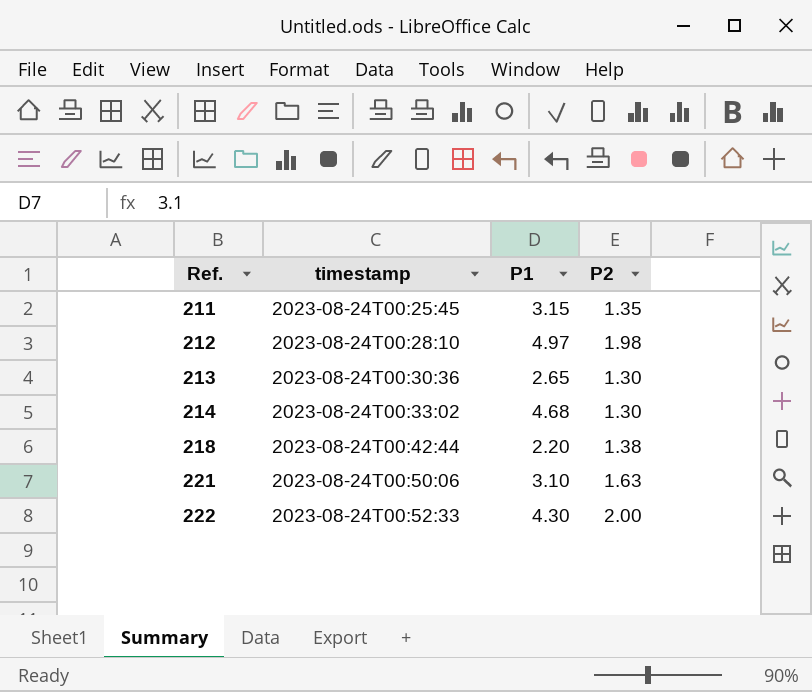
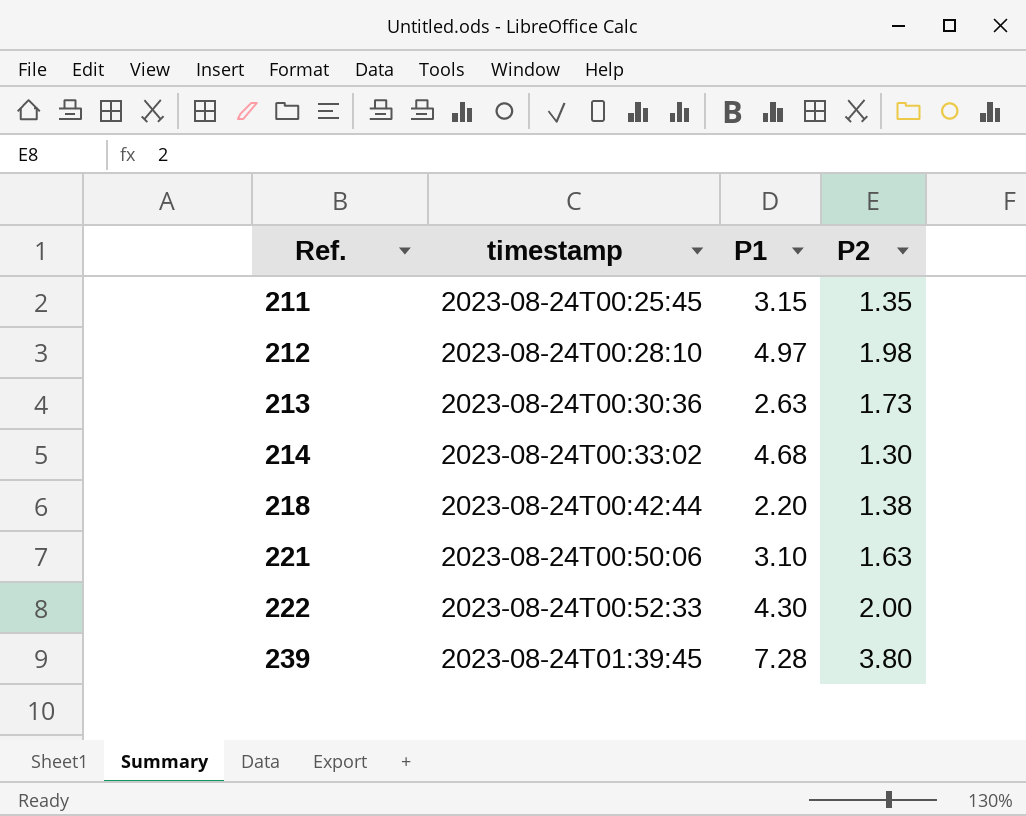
213 | P1: 2.65 -> 2.63
213 | P2: 1.30 -> 1.73
row 239: none -> 2023-08-24T01:39:45 | 7.28 | 3.80

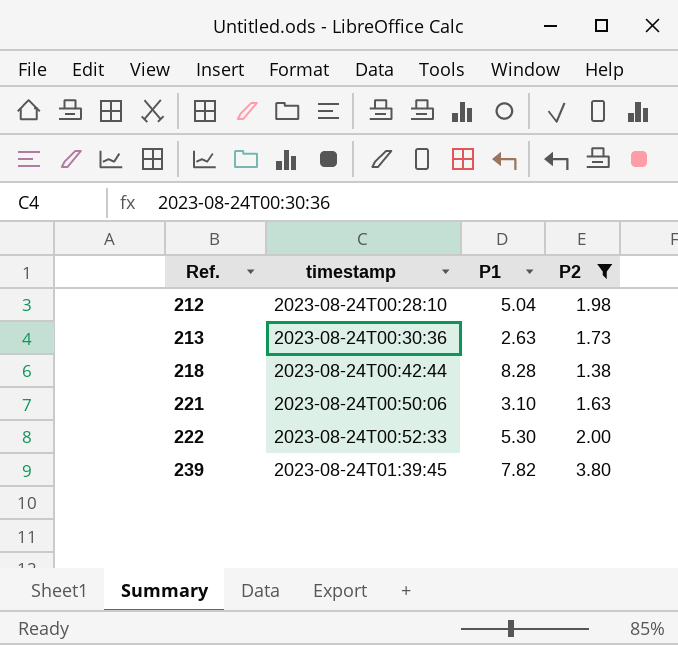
filter: none -> P2 >= 1.38
212 | P1: 4.97 -> 5.04
218 | P1: 2.20 -> 8.28
222 | P1: 4.30 -> 5.30
239 | P1: 7.28 -> 7.82

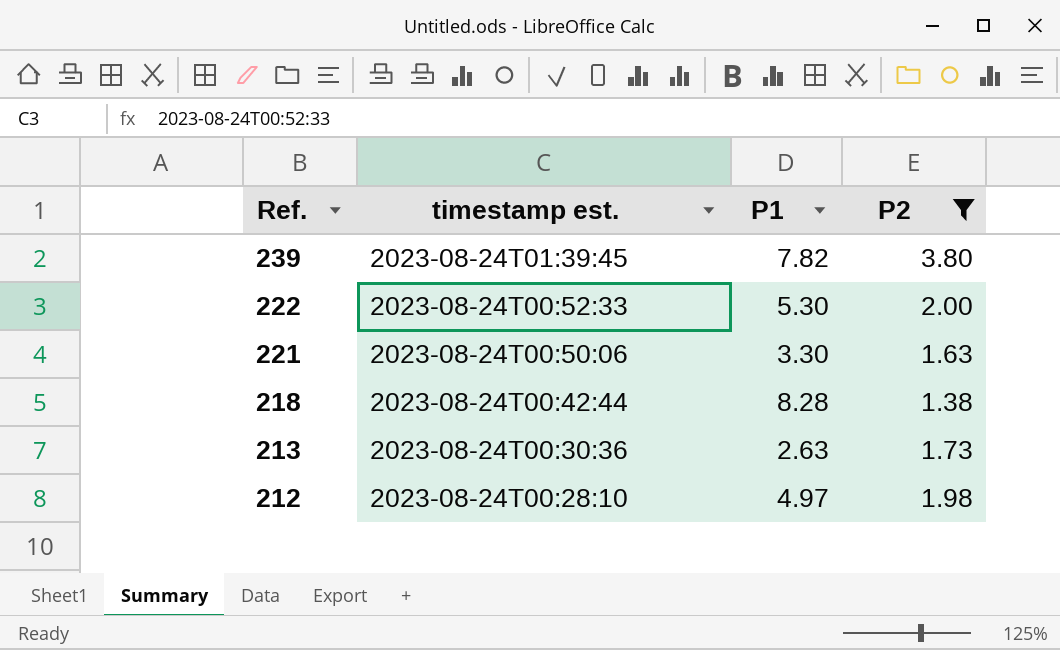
row order: Ref. ascending -> Ref. descending
column name: timestamp -> timestamp est.
221 | P1: 3.10 -> 3.30
212 | P1: 5.04 -> 4.97

